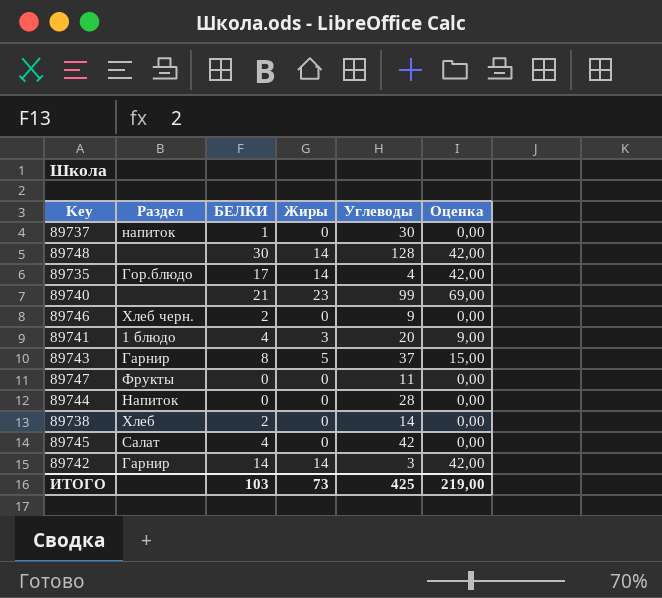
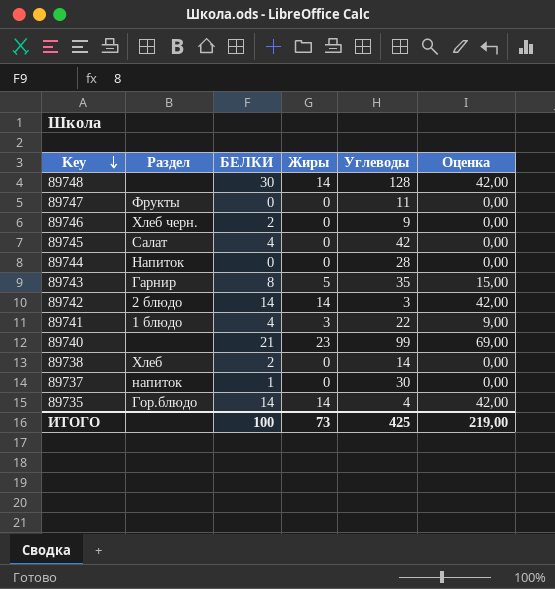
row order: none -> Key descending
89743 | Углеводы: 37 -> 35
89742 | Раздел: Гарнир -> 2 блюдо
89741 | Углеводы: 20 -> 22
89735 | БЕЛКИ: 17 -> 14
ИТОГО | БЕЛКИ: 103 -> 100

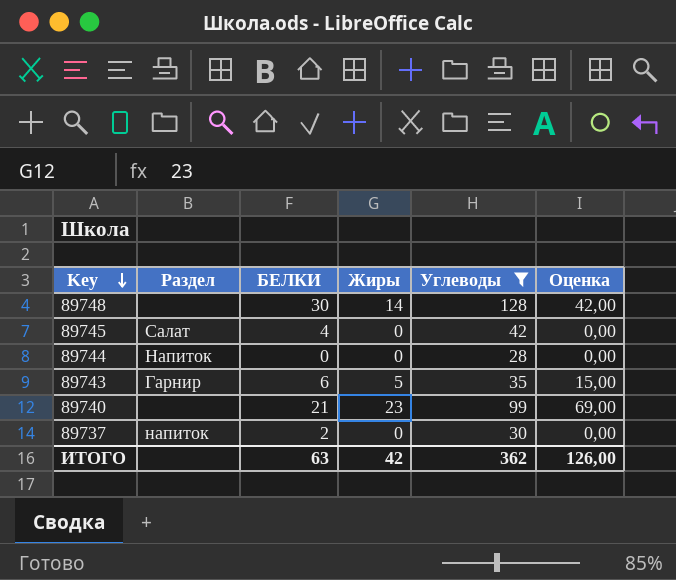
filter: none -> Углеводы >= 28
89743 | БЕЛКИ: 8 -> 6
89737 | БЕЛКИ: 1 -> 2
ИТОГО | БЕЛКИ: 100 -> 63
ИТОГО | Жиры: 73 -> 42
ИТОГО | Углеводы: 425 -> 362
ИТОГО | Оценка: 219,00 -> 126,00

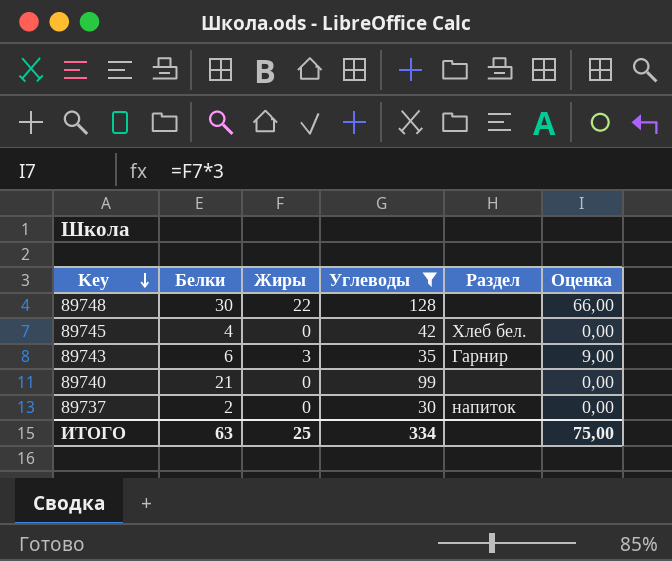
column name: БЕЛКИ -> Белки
column Раздел | position: 2 -> 5
row 89744: Напиток | 0 | 0 | 28 | 0,00 -> none
89748 | Жиры: 14 -> 22
89748 | Оценка: 42,00 -> 66,00
89745 | Раздел: Салат -> Хлеб бел.
89743 | Жиры: 5 -> 3
89743 | Оценка: 15,00 -> 9,00
89740 | Жиры: 23 -> 0
89740 | Оценка: 69,00 -> 0,00
ИТОГО | Жиры: 42 -> 25
ИТОГО | Углеводы: 362 -> 334
ИТОГО | Оценка: 126,00 -> 75,00

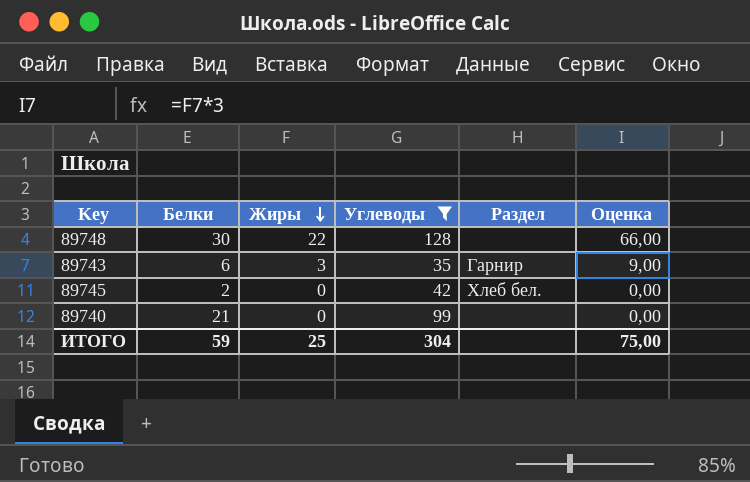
row order: Key descending -> Жиры descending
row 89737: 2 | 0 | 30 | напиток | 0,00 -> none
89745 | Белки: 4 -> 2
ИТОГО | Белки: 63 -> 59
ИТОГО | Углеводы: 334 -> 304

